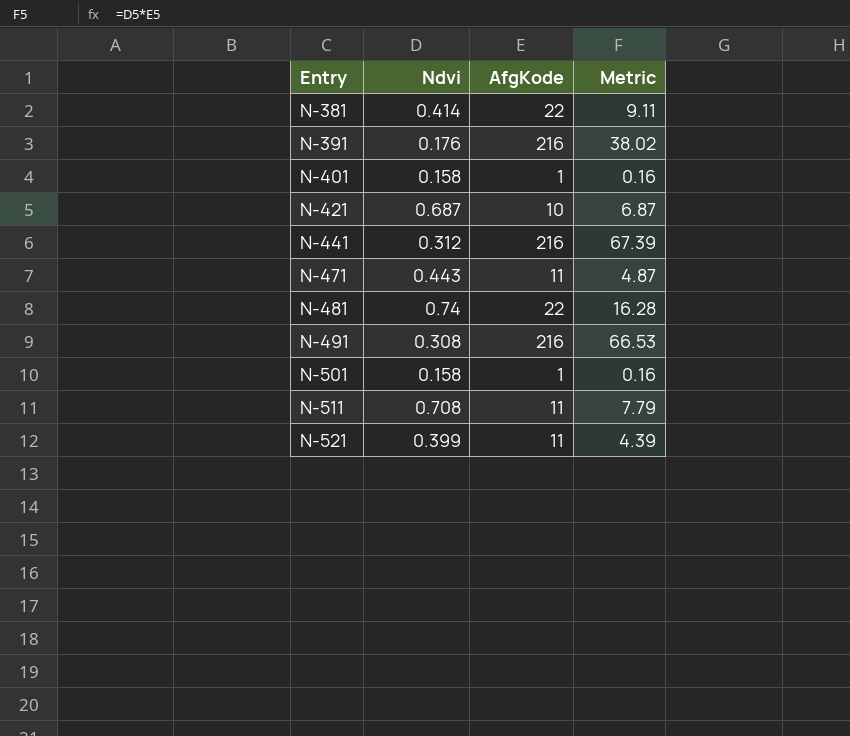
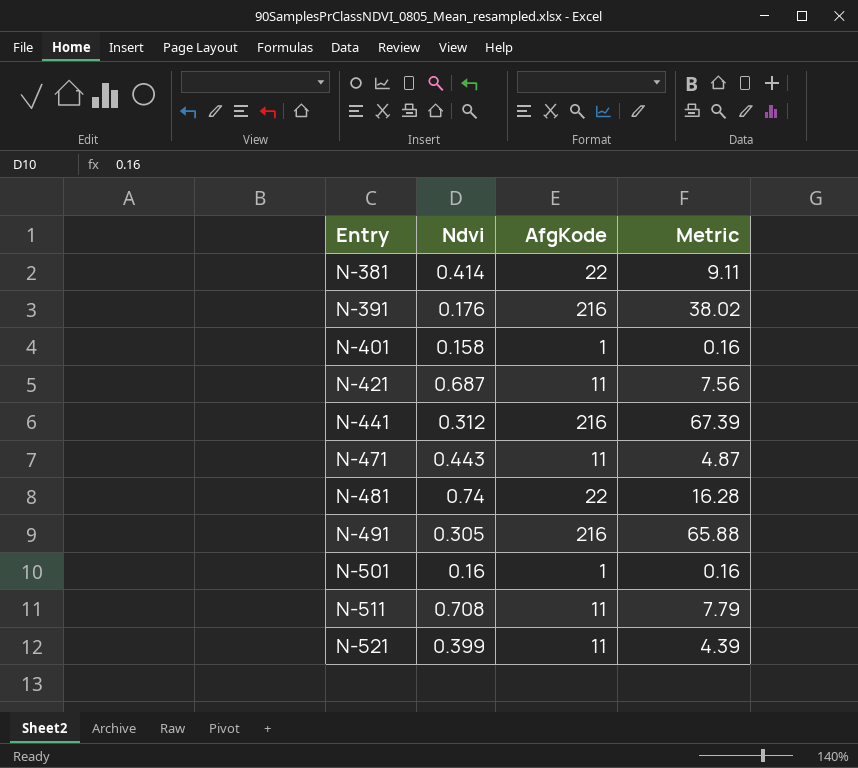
N-421 | AfgKode: 10 -> 11
N-421 | Metric: 6.87 -> 7.56
N-491 | Ndvi: 0.308 -> 0.305
N-491 | Metric: 66.53 -> 65.88
N-501 | Ndvi: 0.158 -> 0.16

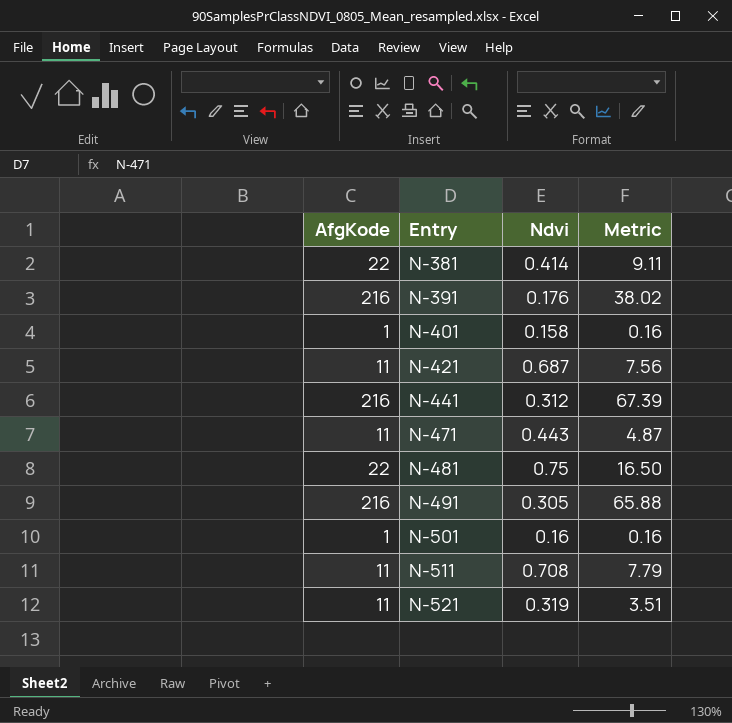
column AfgKode | position: 3 -> 1
N-481 | Ndvi: 0.74 -> 0.75
N-481 | Metric: 16.28 -> 16.50
N-521 | Ndvi: 0.399 -> 0.319
N-521 | Metric: 4.39 -> 3.51

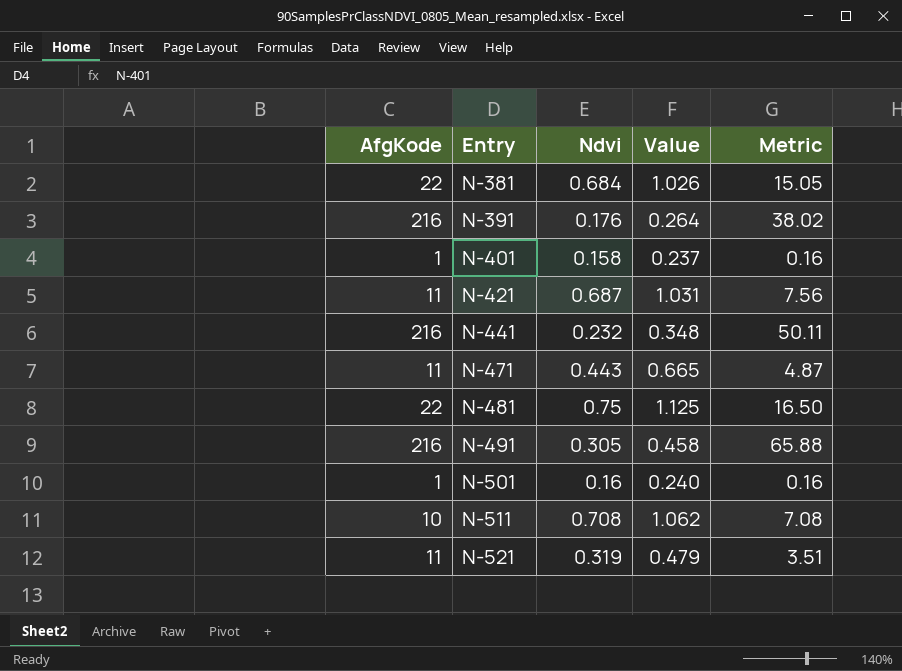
column Value | formula: none -> [Ndvi] * 1.5
N-381 | Ndvi: 0.414 -> 0.684
N-381 | Metric: 9.11 -> 15.05
N-441 | Ndvi: 0.312 -> 0.232
N-441 | Metric: 67.39 -> 50.11
N-511 | AfgKode: 11 -> 10
N-511 | Metric: 7.79 -> 7.08

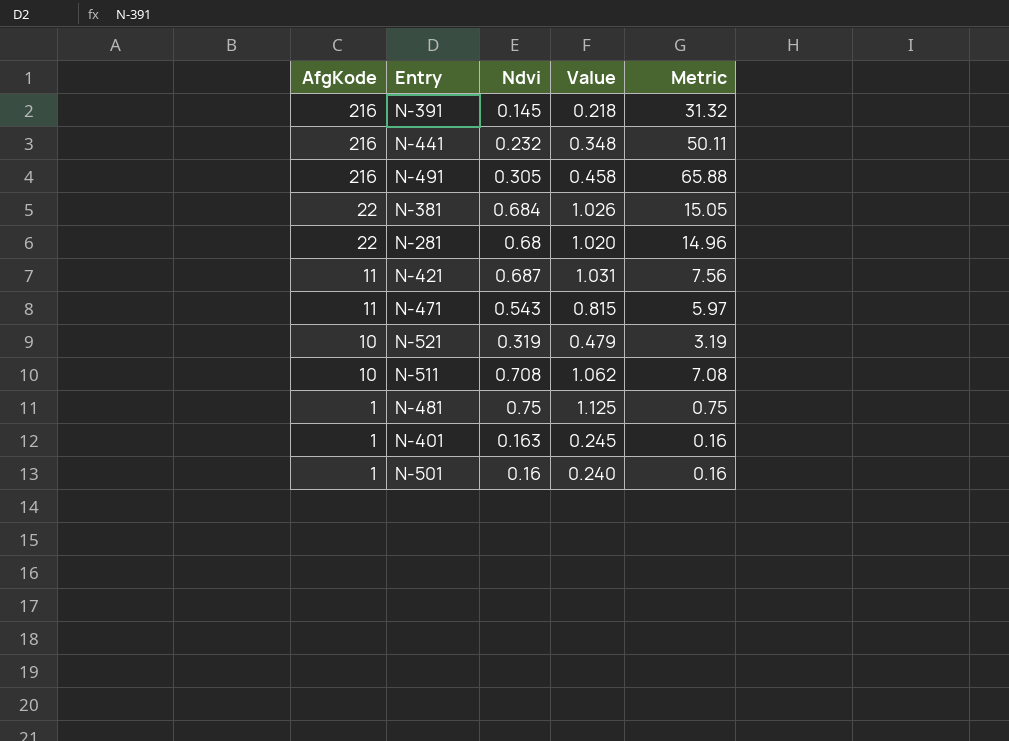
row order: Entry ascending -> AfgKode descending
N-391 | Ndvi: 0.176 -> 0.145
N-391 | Value: 0.264 -> 0.218
N-391 | Metric: 38.02 -> 31.32
row N-281: none -> 22 | 0.68 | 1.020 | 14.96
N-471 | Ndvi: 0.443 -> 0.543
N-471 | Value: 0.665 -> 0.815
N-471 | Metric: 4.87 -> 5.97
N-521 | AfgKode: 11 -> 10
N-521 | Metric: 3.51 -> 3.19
N-481 | AfgKode: 22 -> 1
N-481 | Metric: 16.50 -> 0.75
N-401 | Ndvi: 0.158 -> 0.163
N-401 | Value: 0.237 -> 0.245

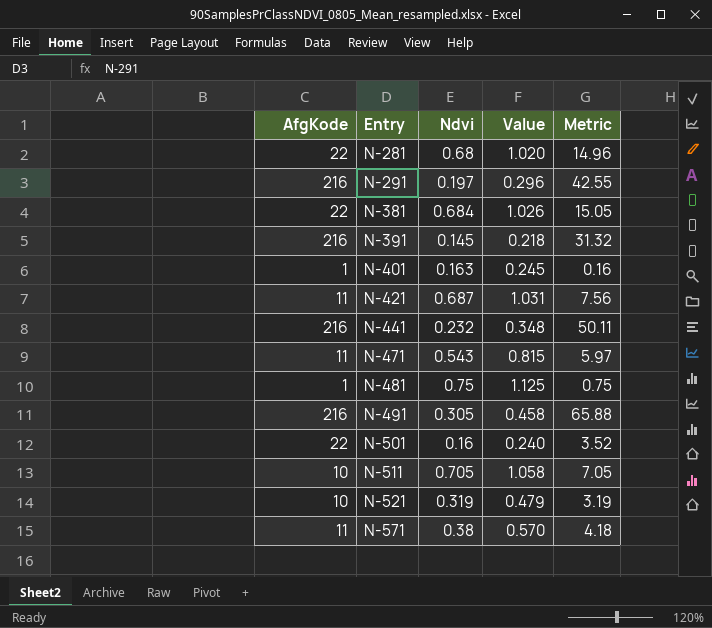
row order: AfgKode descending -> Entry ascending
row N-291: none -> 216 | 0.197 | 0.296 | 42.55
N-501 | AfgKode: 1 -> 22
N-501 | Metric: 0.16 -> 3.52
N-511 | Ndvi: 0.708 -> 0.705
N-511 | Value: 1.062 -> 1.058
N-511 | Metric: 7.08 -> 7.05
row N-571: none -> 11 | 0.38 | 0.570 | 4.18

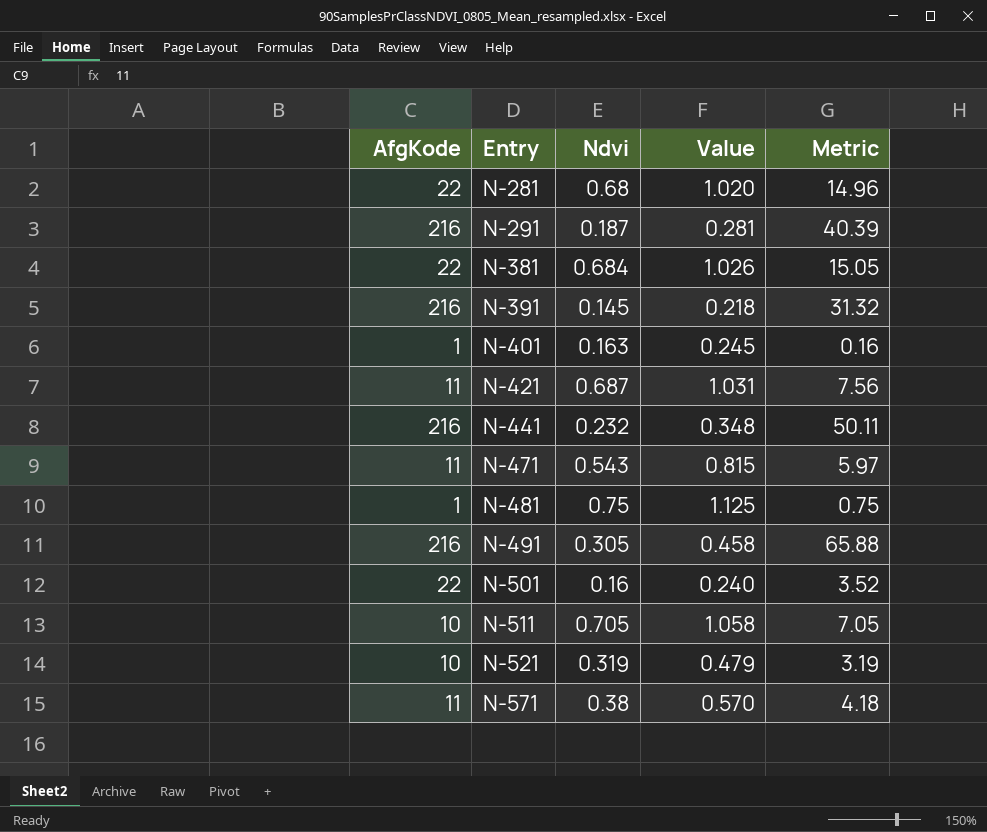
N-291 | Ndvi: 0.197 -> 0.187
N-291 | Value: 0.296 -> 0.281
N-291 | Metric: 42.55 -> 40.39

